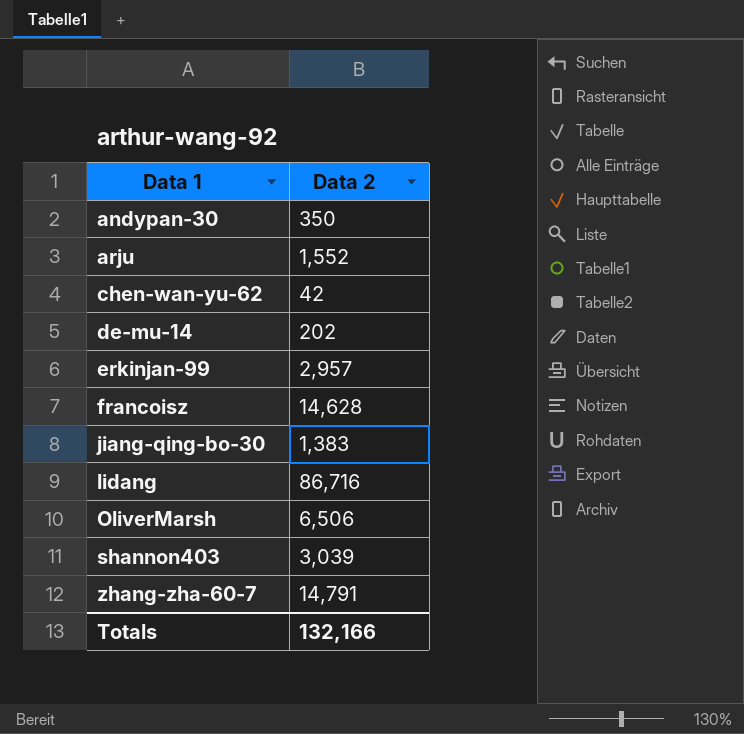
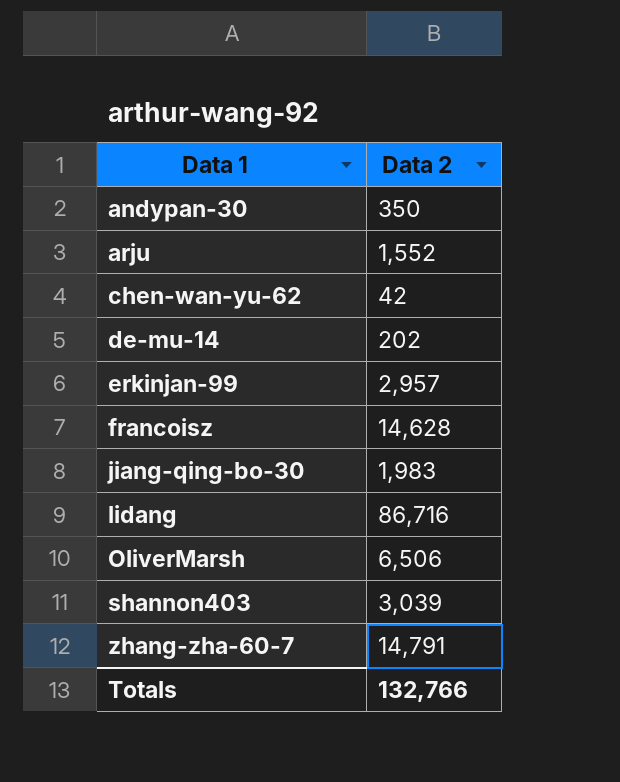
jiang-qing-bo-30 | Data 2: 1,383 -> 1,983
Totals | Data 2: 132,166 -> 132,766

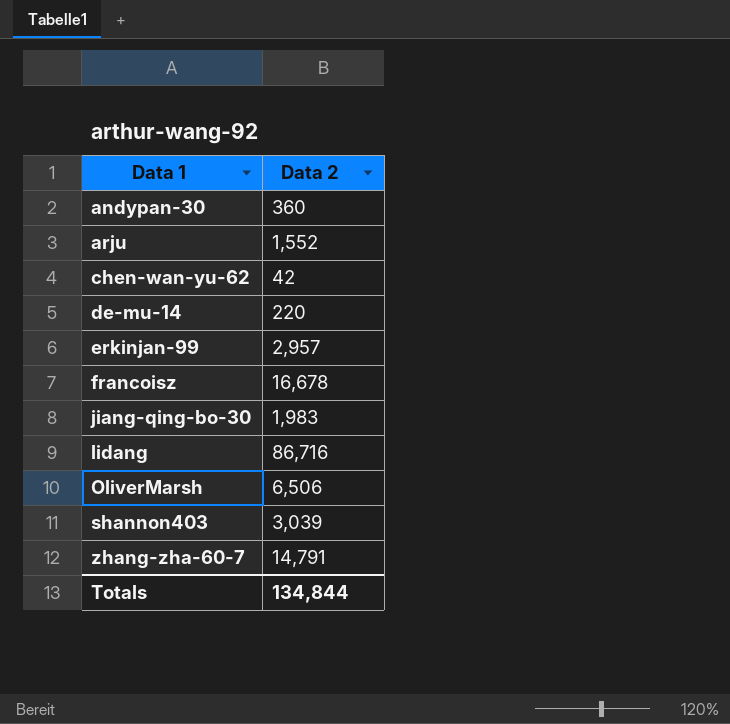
andypan-30 | Data 2: 350 -> 360
de-mu-14 | Data 2: 202 -> 220
francoisz | Data 2: 14,628 -> 16,678
Totals | Data 2: 132,766 -> 134,844

